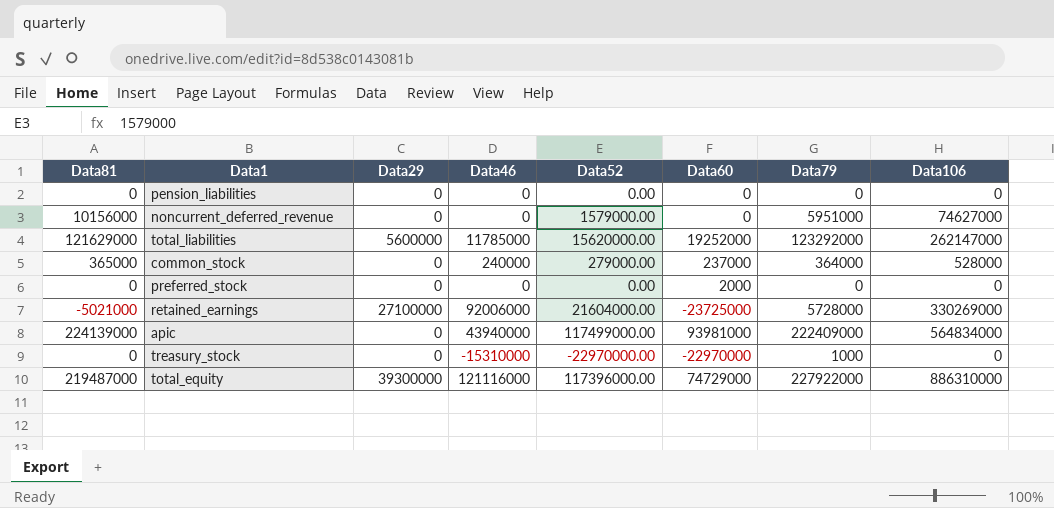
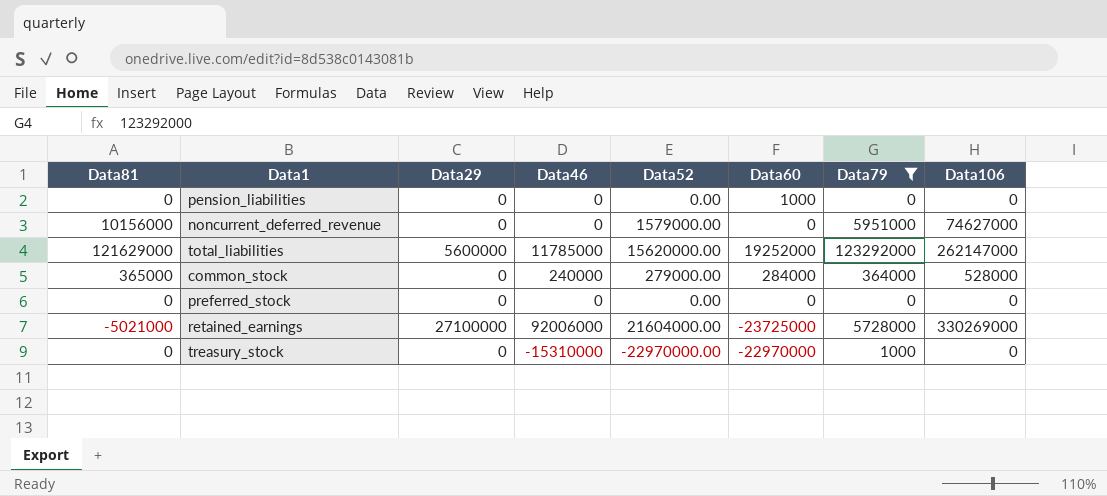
filter: none -> Data79 <= 123292000
pension_liabilities | Data60: 0 -> 1000
common_stock | Data60: 237000 -> 284000
preferred_stock | Data60: 2000 -> 0

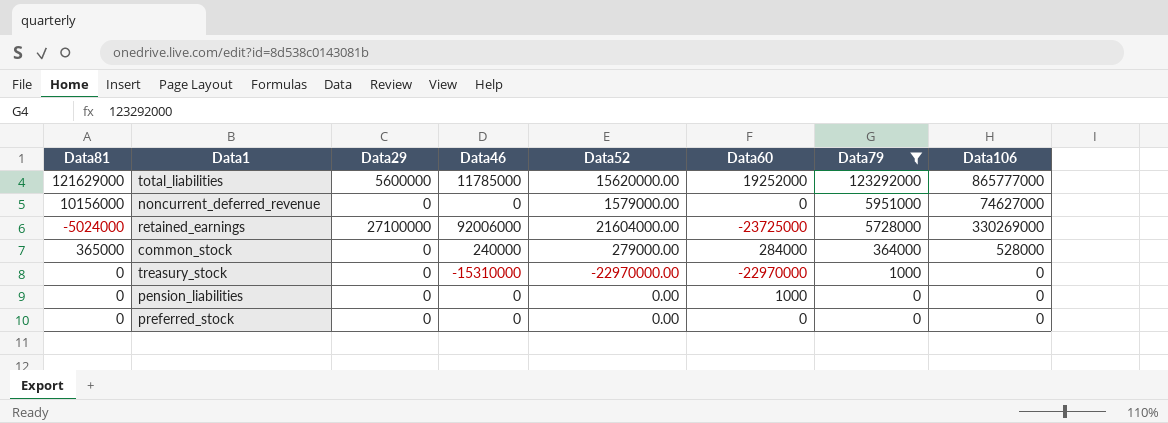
row order: none -> Data79 descending
total_liabilities | Data106: 262147000 -> 865777000
retained_earnings | Data81: -5021000 -> -5024000

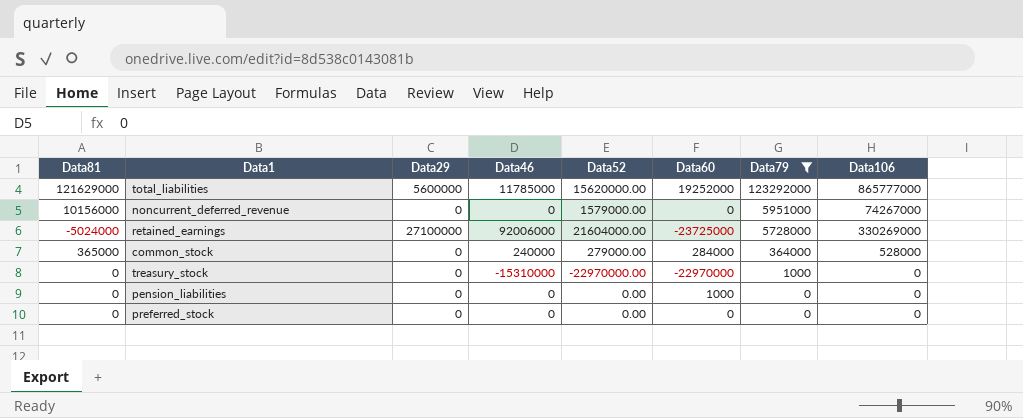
noncurrent_deferred_revenue | Data106: 74627000 -> 74267000

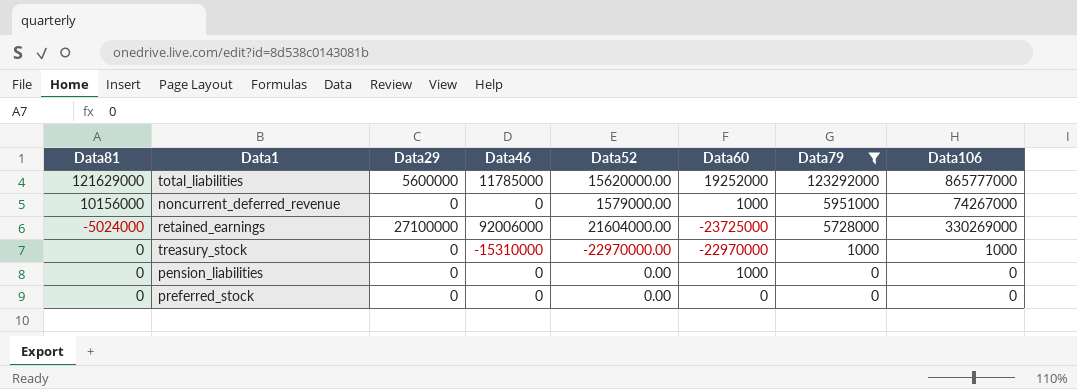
row common_stock: 365000 | 0 | 240000 | 279000.00 | 284000 | 364000 | 528000 -> none
noncurrent_deferred_revenue | Data60: 0 -> 1000
treasury_stock | Data106: 0 -> 1000

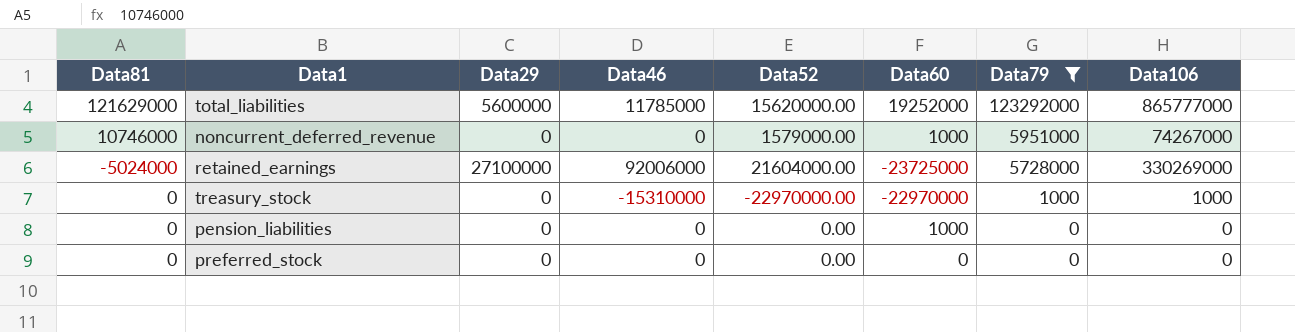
noncurrent_deferred_revenue | Data81: 10156000 -> 10746000

